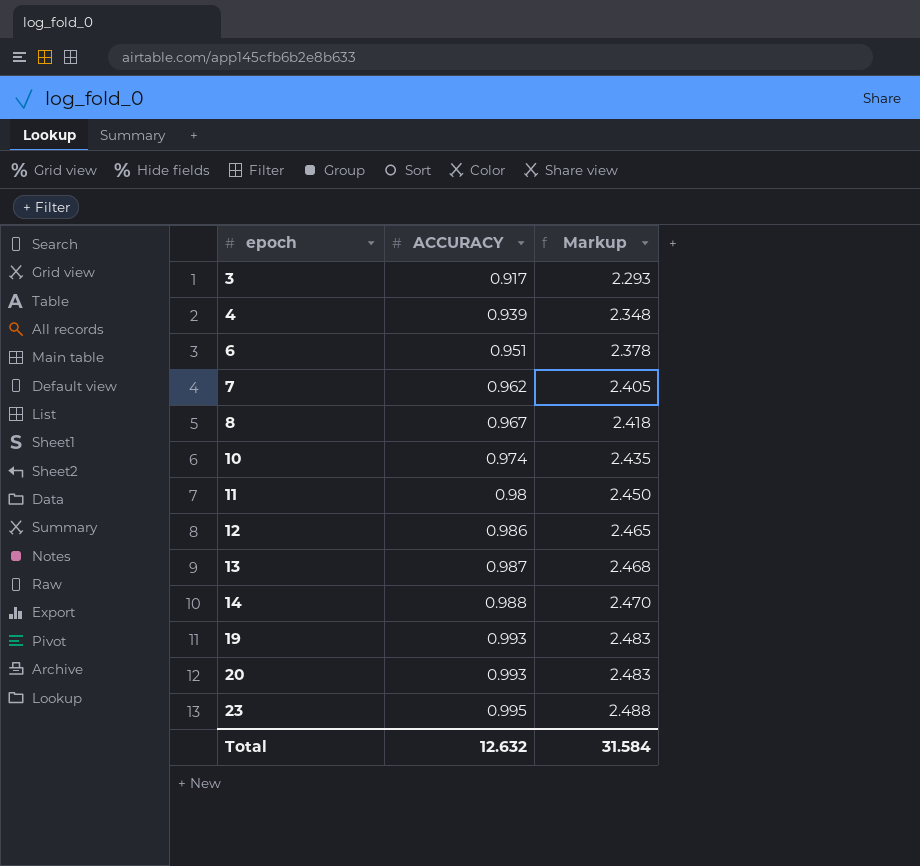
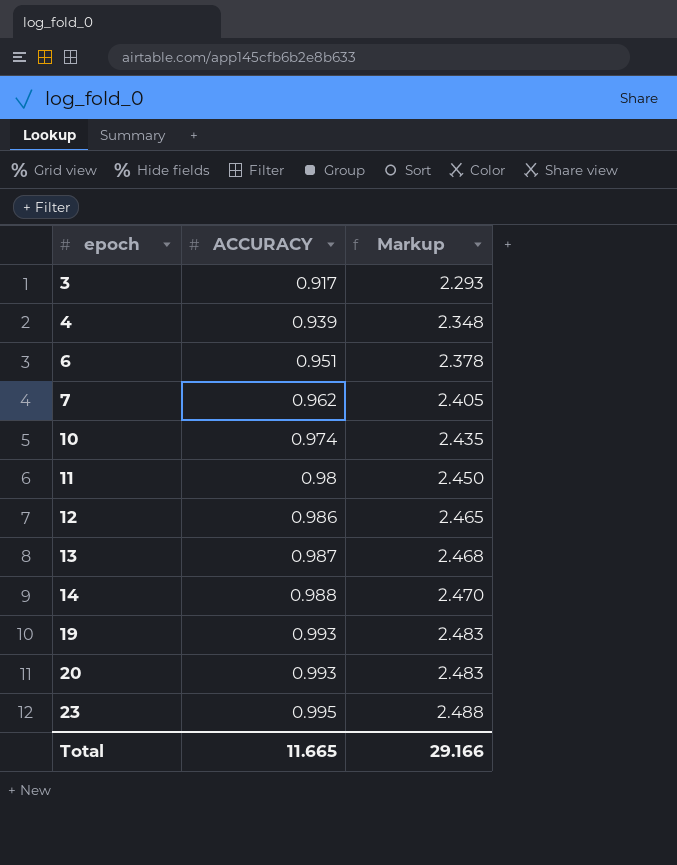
row 8: 0.967 | 2.418 -> none
Total | ACCURACY: 12.632 -> 11.665
Total | Markup: 31.584 -> 29.166

